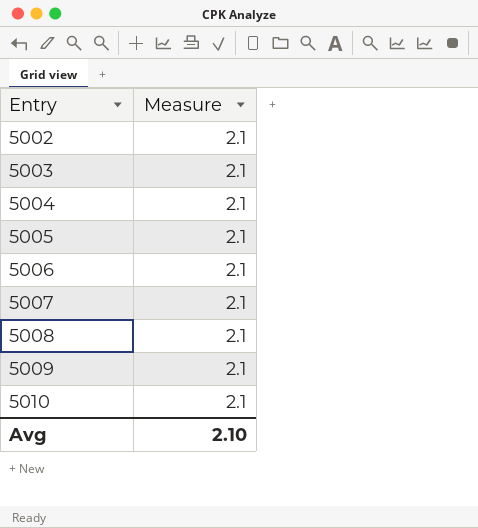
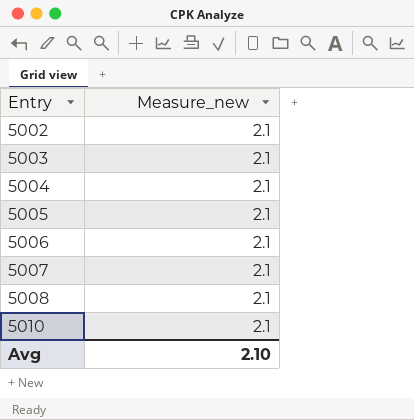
column name: Measure -> Measure_new
row 5009: 2.1 -> none

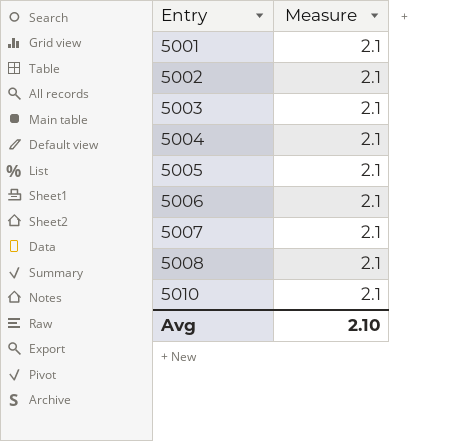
column name: Measure_new -> Measure
row 5001: none -> 2.1

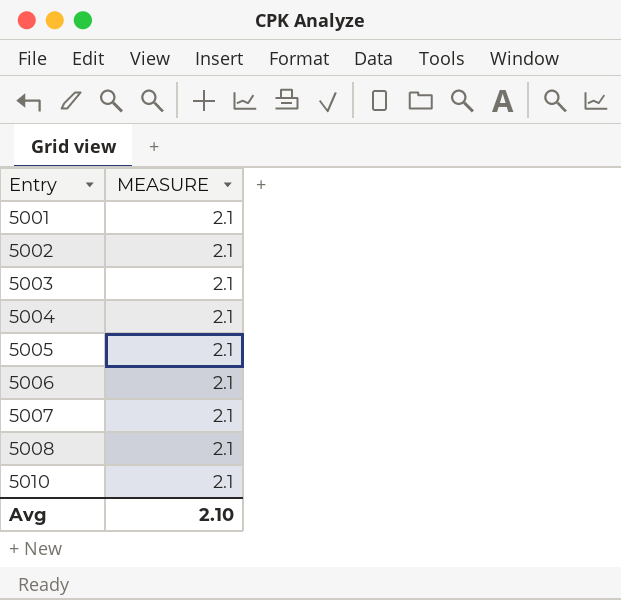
column name: Measure -> MEASURE

